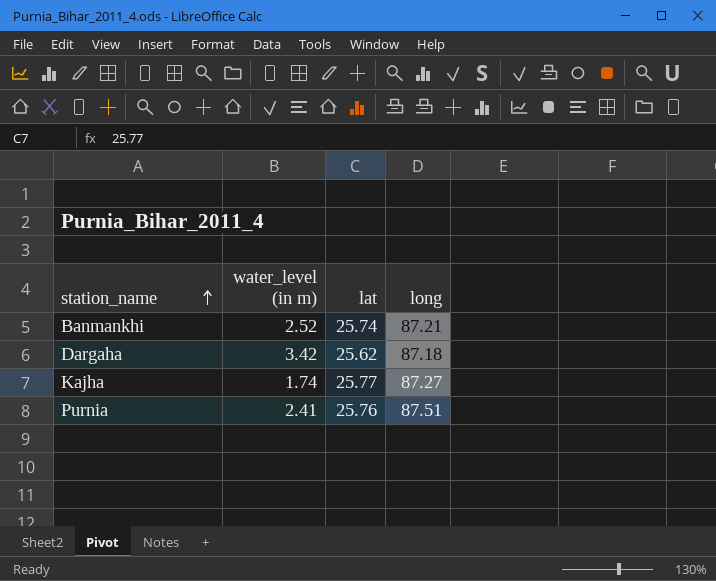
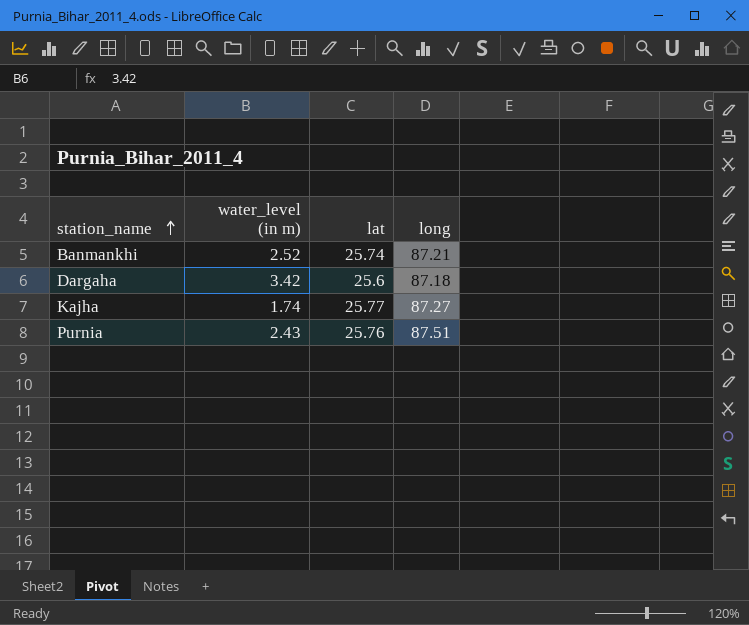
Dargaha | lat: 25.62 -> 25.6
Purnia | water_level (in m): 2.41 -> 2.43

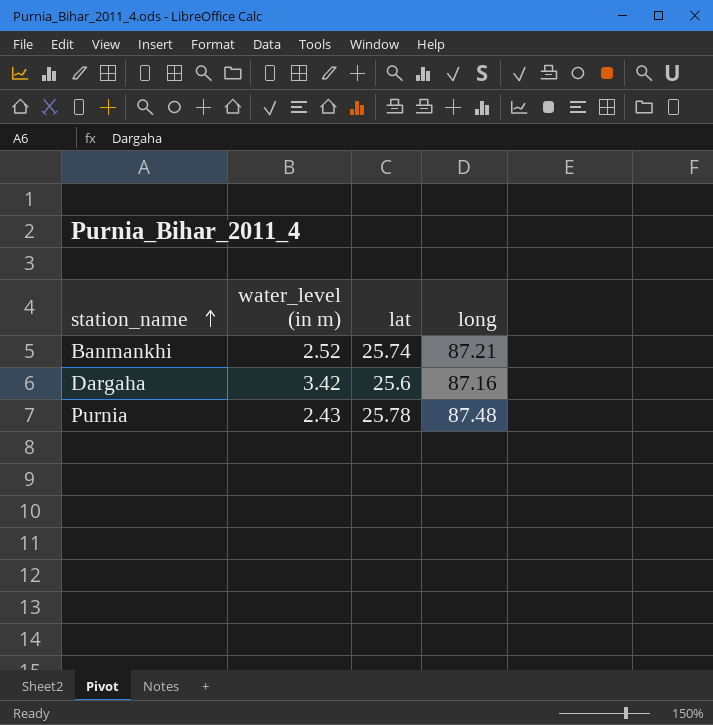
row Kajha: 1.74 | 25.77 | 87.27 -> none
Dargaha | long: 87.18 -> 87.16
Purnia | lat: 25.76 -> 25.78
Purnia | long: 87.51 -> 87.48

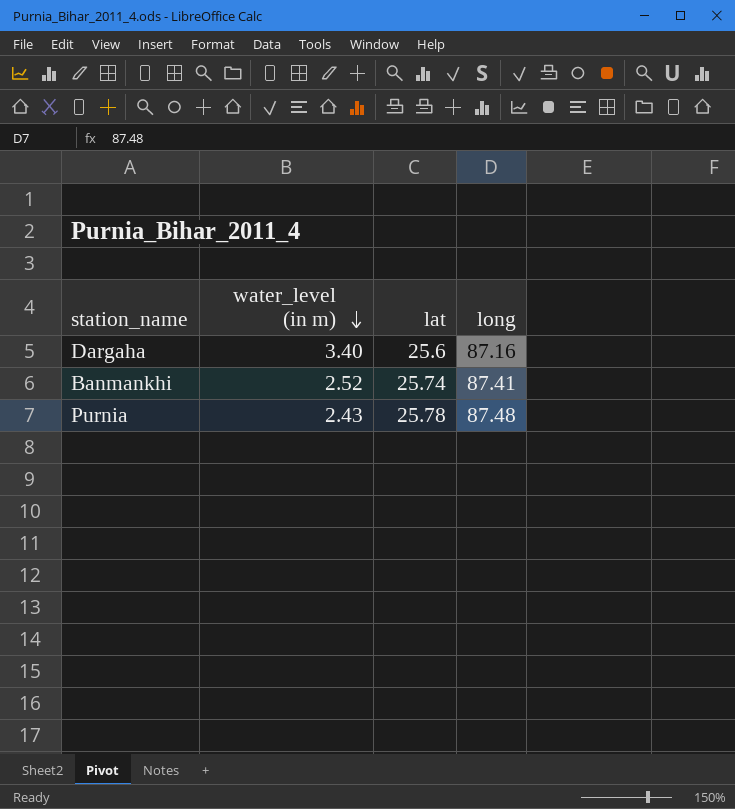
row order: station_name ascending -> water_level (in m) descending
Dargaha | water_level (in m): 3.42 -> 3.40
Banmankhi | long: 87.21 -> 87.41

